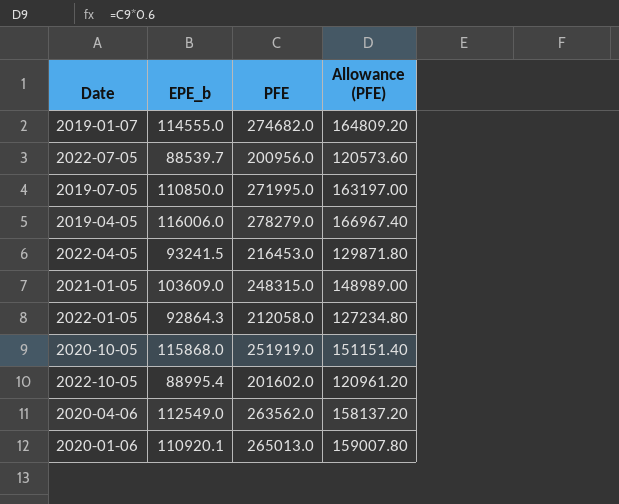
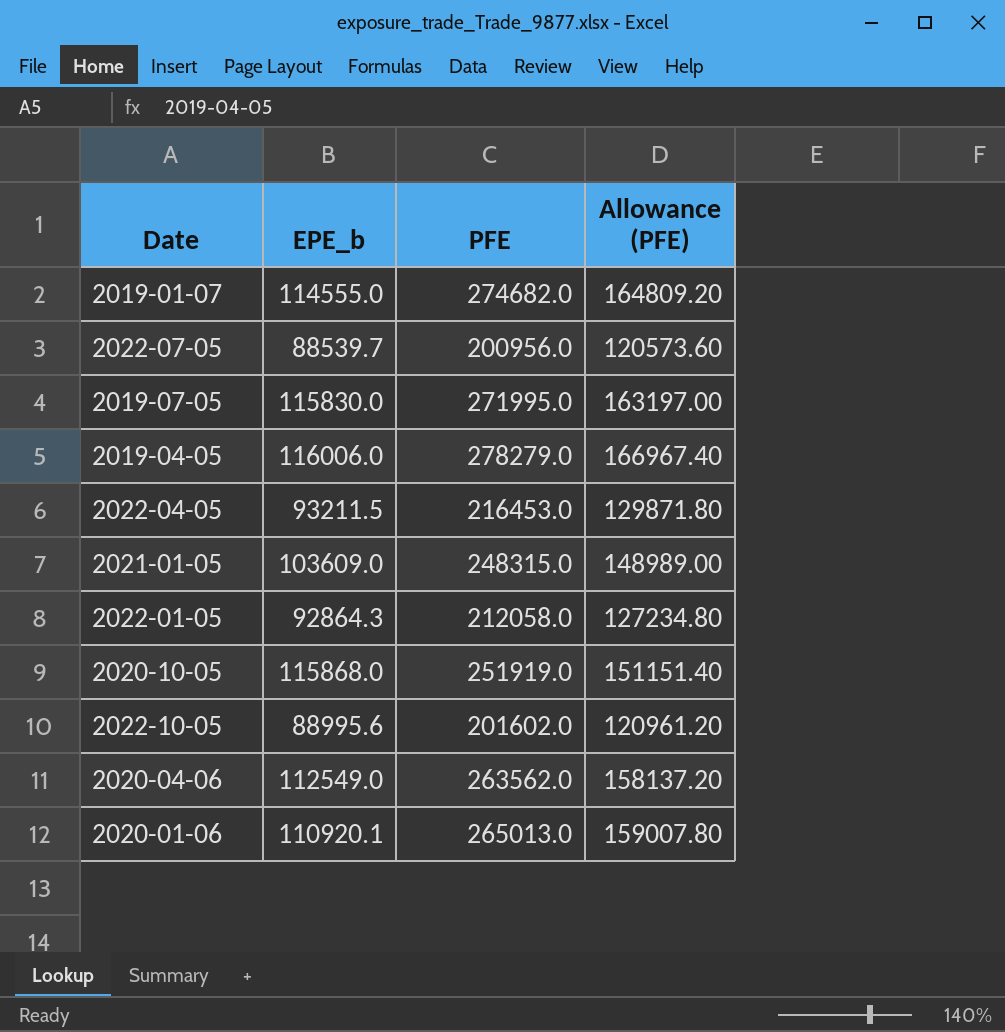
2019-07-05 | EPE_b: 110850.0 -> 115830.0
2022-04-05 | EPE_b: 93241.5 -> 93211.5
2022-10-05 | EPE_b: 88995.4 -> 88995.6

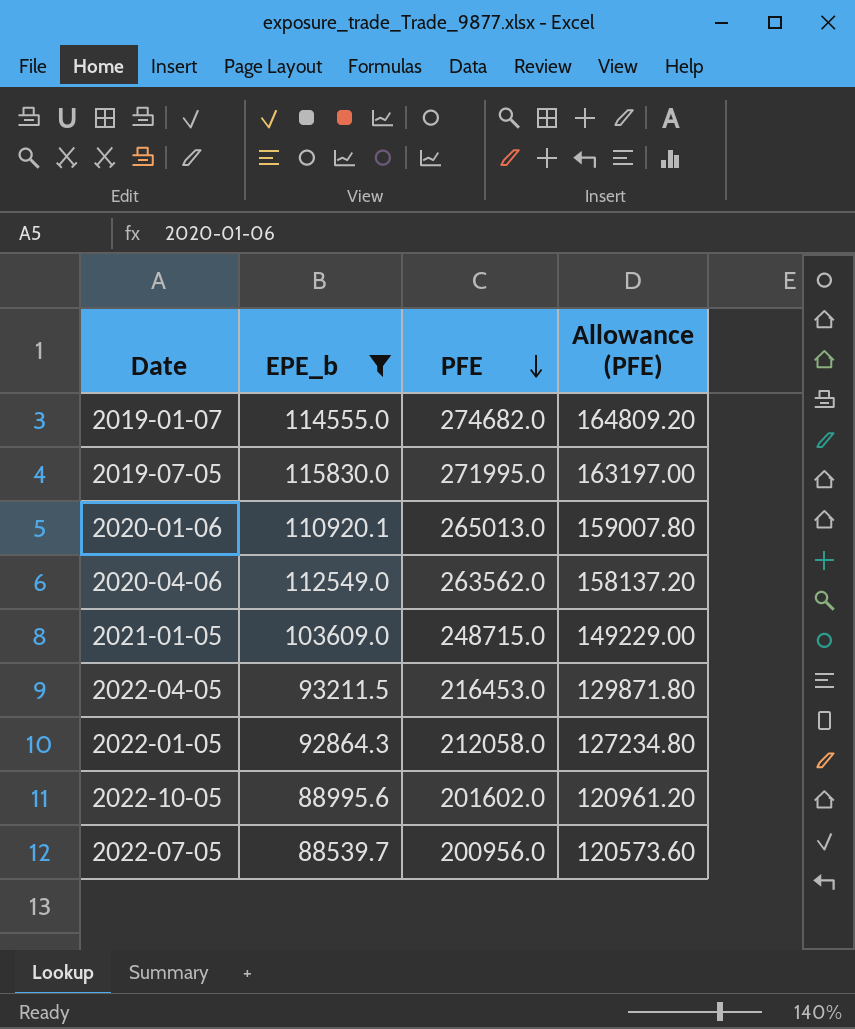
filter: none -> EPE_b <= 115830.0
row order: none -> PFE descending
2021-01-05 | PFE: 248315.0 -> 248715.0
2021-01-05 | Allowance (PFE): 148989.00 -> 149229.00

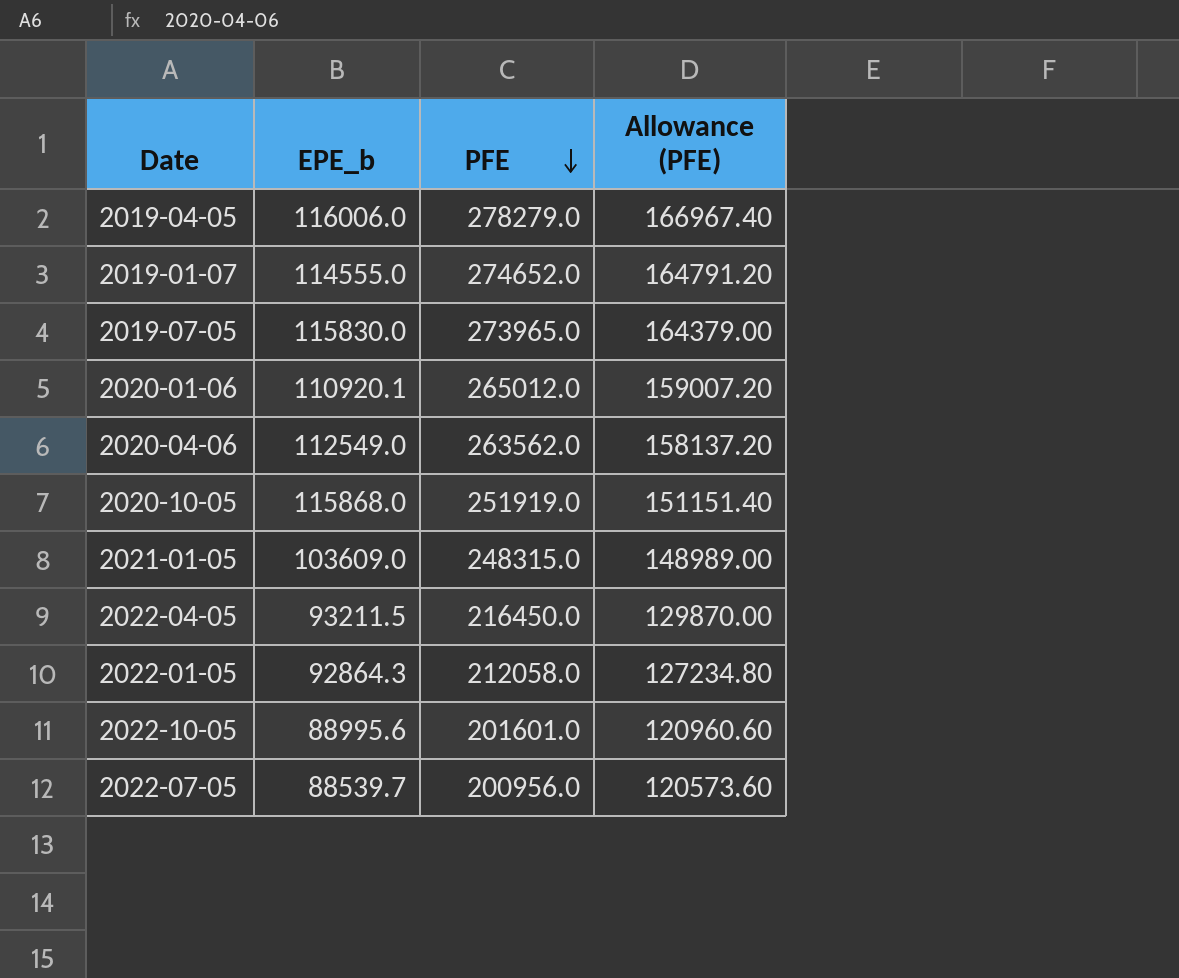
filter: EPE_b <= 115830.0 -> none
2019-01-07 | PFE: 274682.0 -> 274652.0
2019-01-07 | Allowance (PFE): 164809.20 -> 164791.20
2019-07-05 | PFE: 271995.0 -> 273965.0
2019-07-05 | Allowance (PFE): 163197.00 -> 164379.00
2020-01-06 | PFE: 265013.0 -> 265012.0
2020-01-06 | Allowance (PFE): 159007.80 -> 159007.20
2021-01-05 | PFE: 248715.0 -> 248315.0
2021-01-05 | Allowance (PFE): 149229.00 -> 148989.00
2022-04-05 | PFE: 216453.0 -> 216450.0
2022-04-05 | Allowance (PFE): 129871.80 -> 129870.00
2022-10-05 | PFE: 201602.0 -> 201601.0
2022-10-05 | Allowance (PFE): 120961.20 -> 120960.60

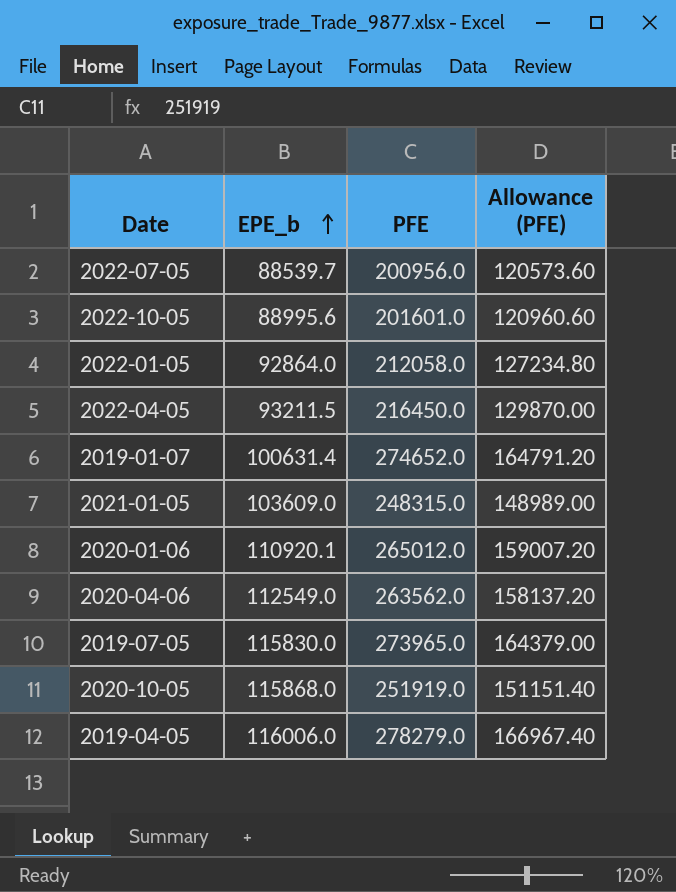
row order: PFE descending -> EPE_b ascending
2022-01-05 | EPE_b: 92864.3 -> 92864.0
2019-01-07 | EPE_b: 114555.0 -> 100631.4

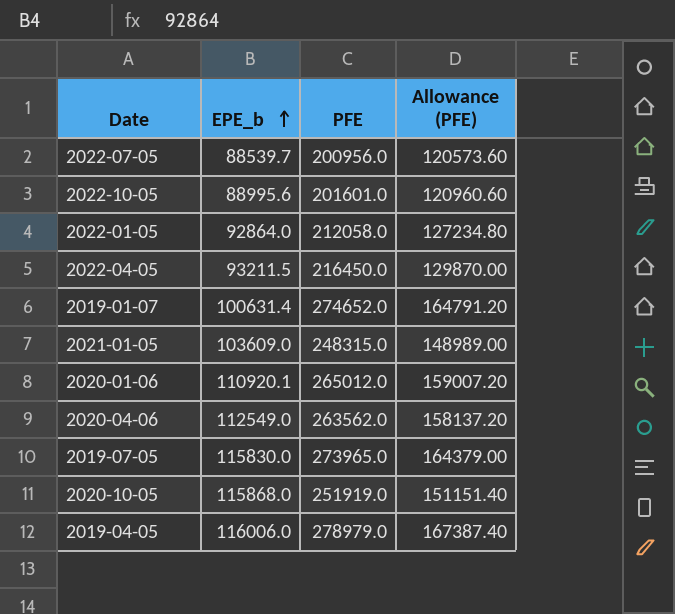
2019-04-05 | PFE: 278279.0 -> 278979.0
2019-04-05 | Allowance (PFE): 166967.40 -> 167387.40

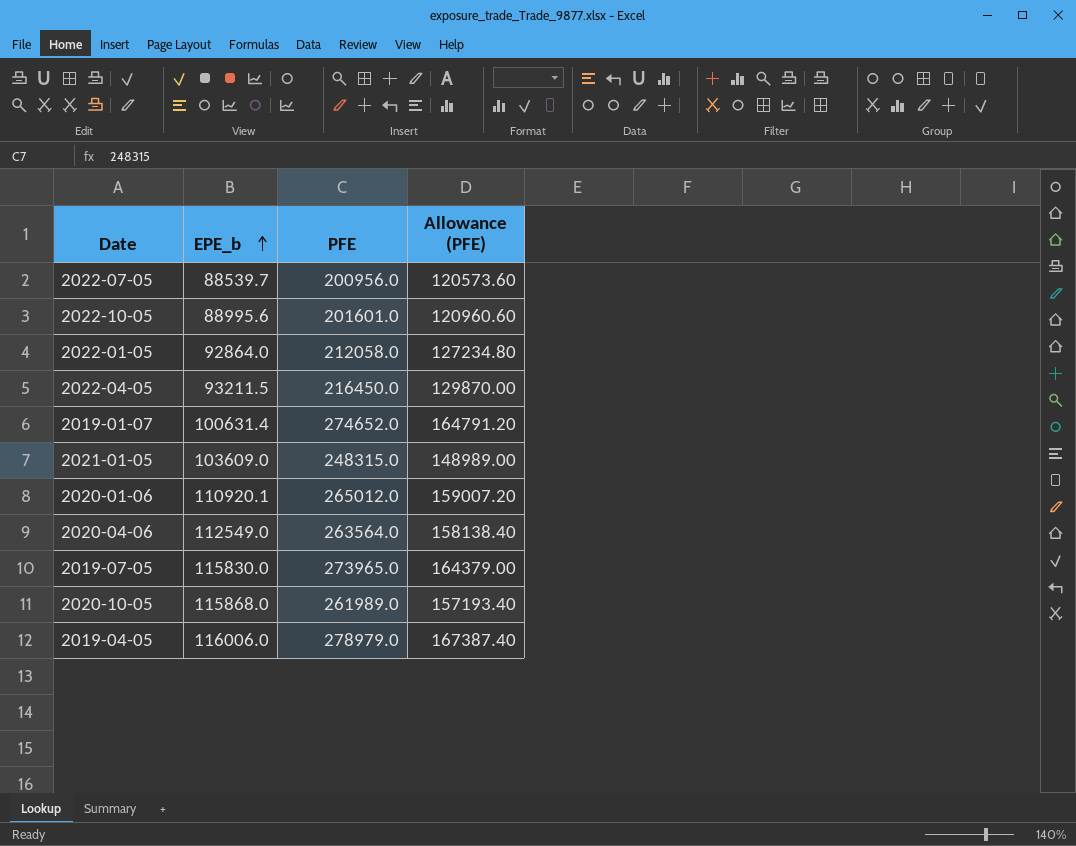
2020-04-06 | PFE: 263562.0 -> 263564.0
2020-04-06 | Allowance (PFE): 158137.20 -> 158138.40
2020-10-05 | PFE: 251919.0 -> 261989.0
2020-10-05 | Allowance (PFE): 151151.40 -> 157193.40

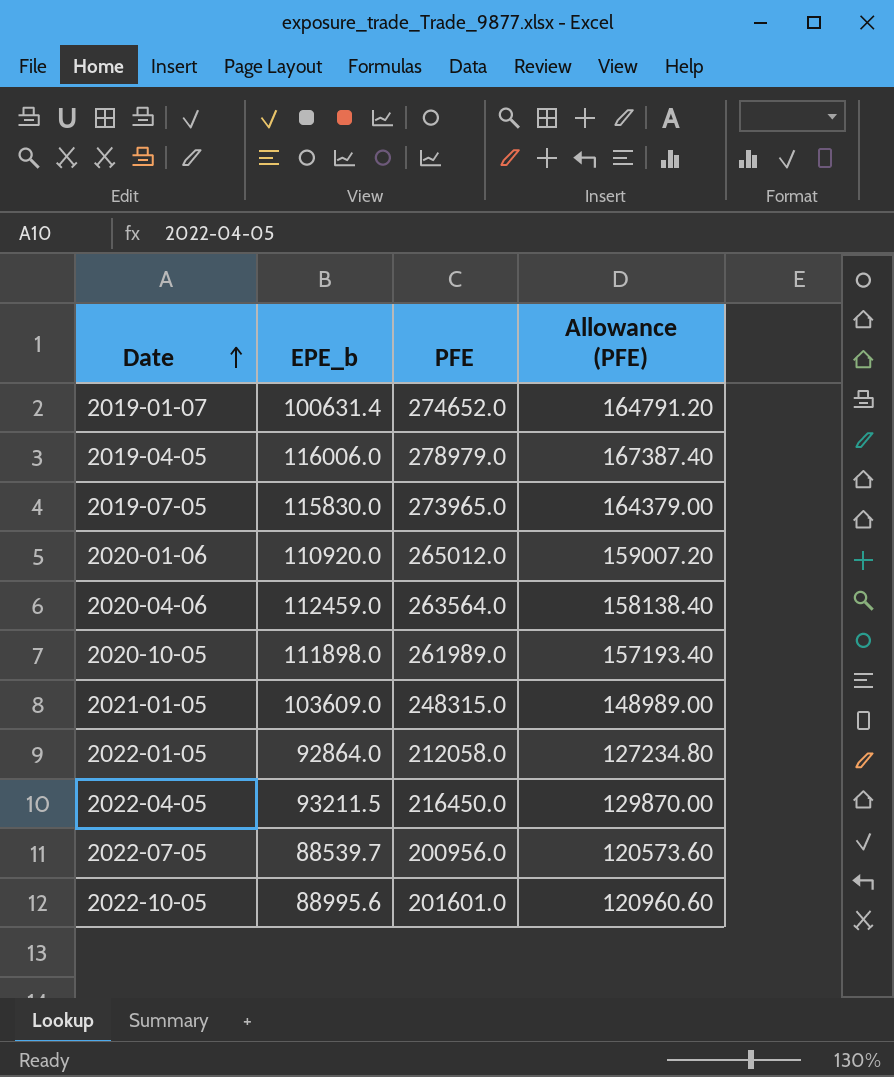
row order: EPE_b ascending -> Date ascending
2020-01-06 | EPE_b: 110920.1 -> 110920.0
2020-04-06 | EPE_b: 112549.0 -> 112459.0
2020-10-05 | EPE_b: 115868.0 -> 111898.0

